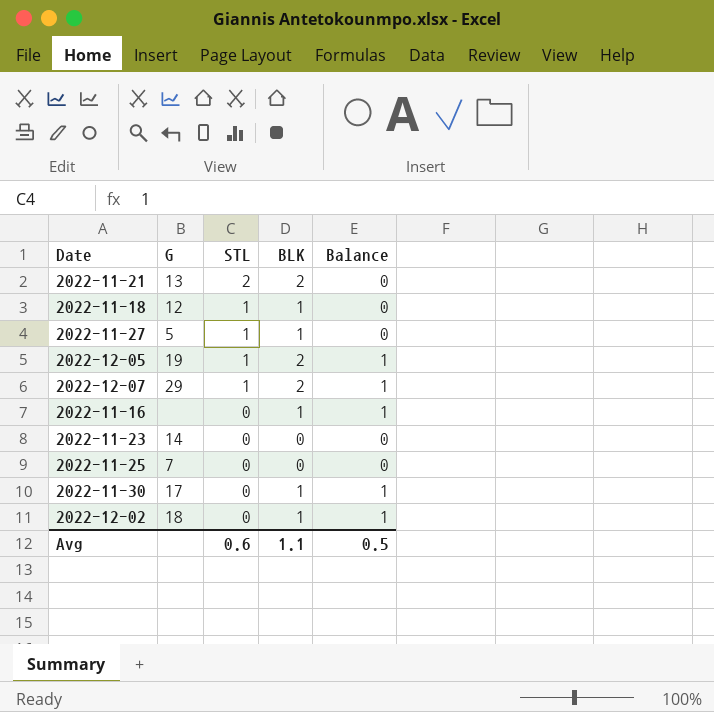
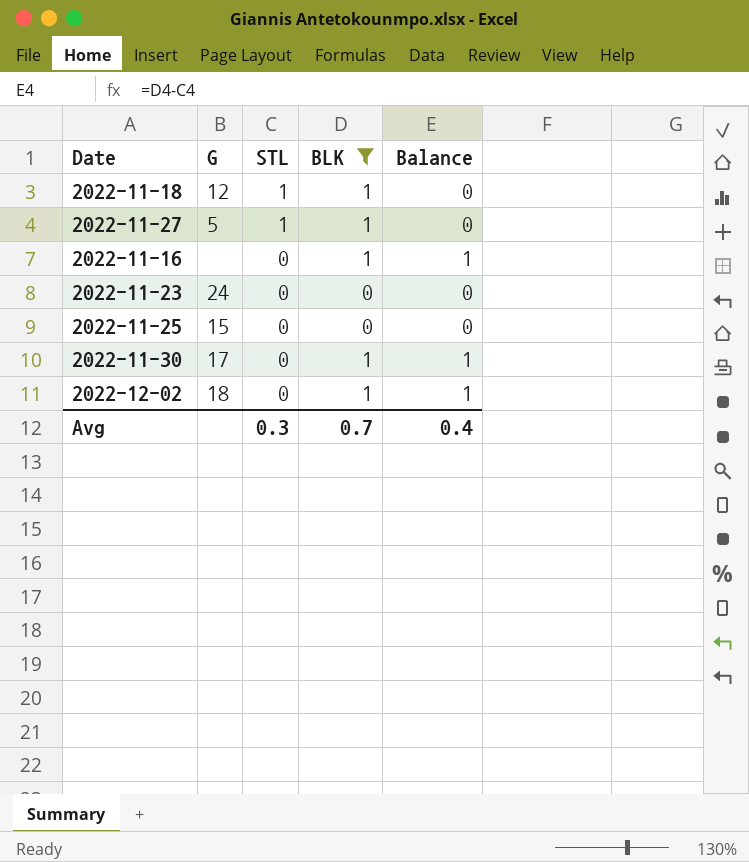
filter: none -> BLK != 2
2022-11-23 | G: 14 -> 24
2022-11-25 | G: 7 -> 15
Avg | STL: 0.6 -> 0.3
Avg | BLK: 1.1 -> 0.7
Avg | Balance: 0.5 -> 0.4

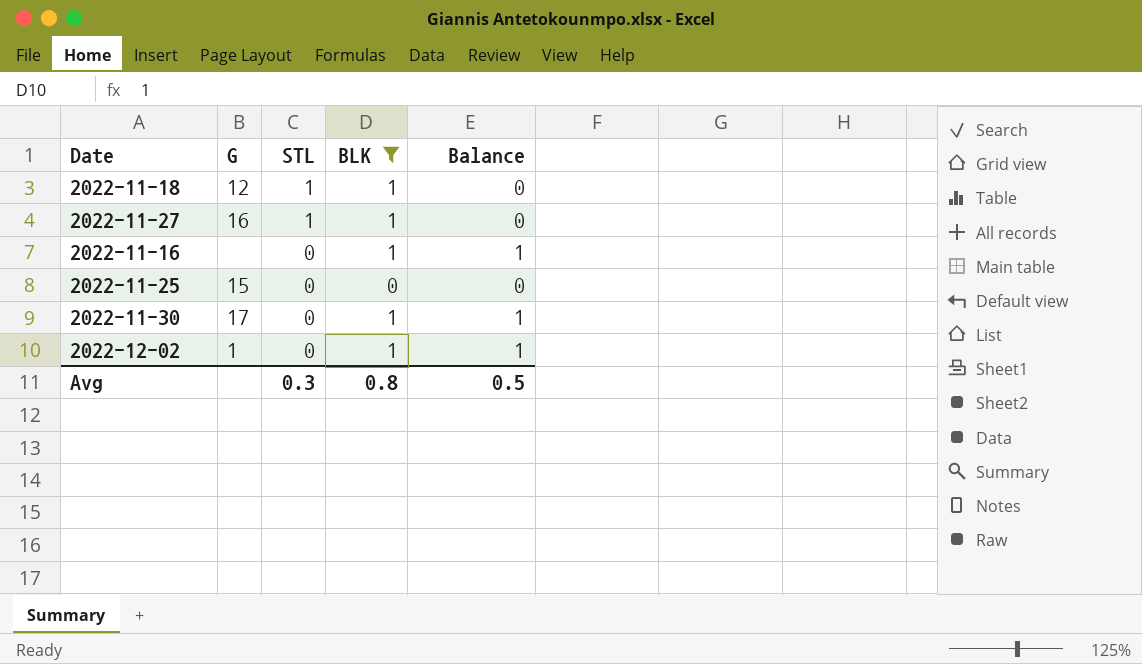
row 2022-11-23: 24 | 0 | 0 | 0 -> none
2022-11-27 | G: 5 -> 16
2022-12-02 | G: 18 -> 1
Avg | BLK: 0.7 -> 0.8
Avg | Balance: 0.4 -> 0.5

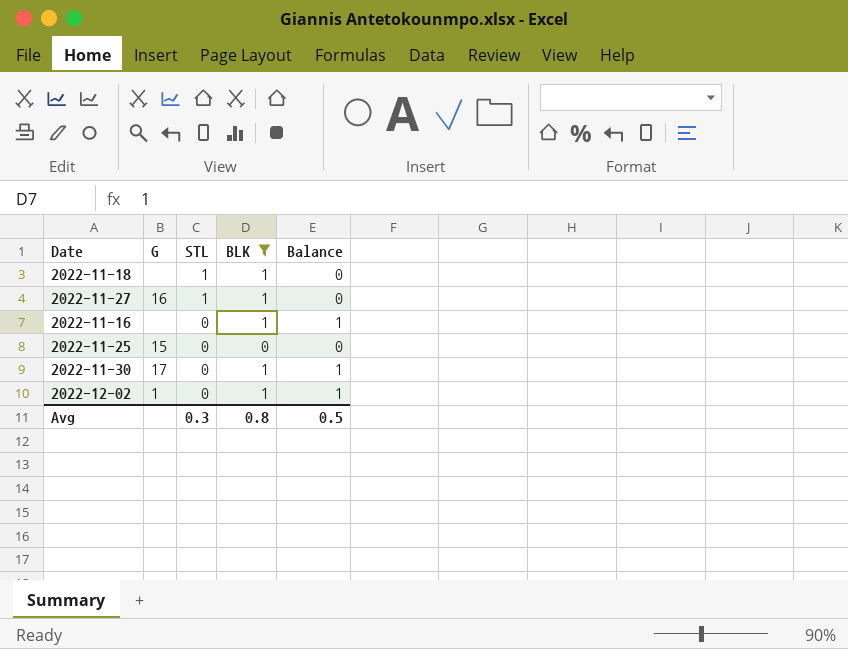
2022-11-18 | G: 12 -> none

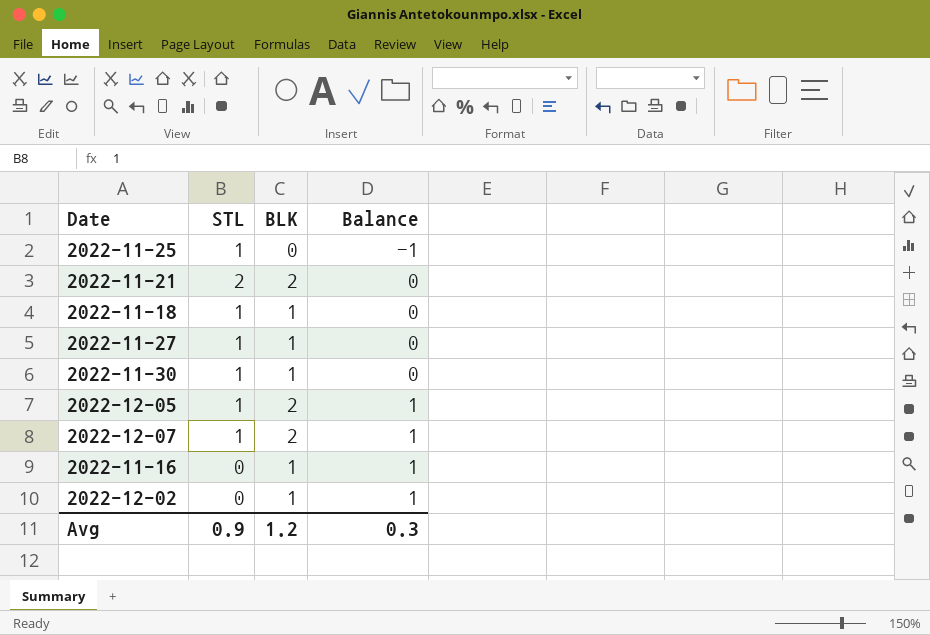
filter: BLK != 2 -> none
row order: STL descending -> Balance ascending
column G | position: 2 -> none
2022-11-25 | STL: 0 -> 1
2022-11-25 | Balance: 0 -> -1
2022-11-30 | STL: 0 -> 1
2022-11-30 | Balance: 1 -> 0
Avg | STL: 0.3 -> 0.9
Avg | BLK: 0.8 -> 1.2
Avg | Balance: 0.5 -> 0.3

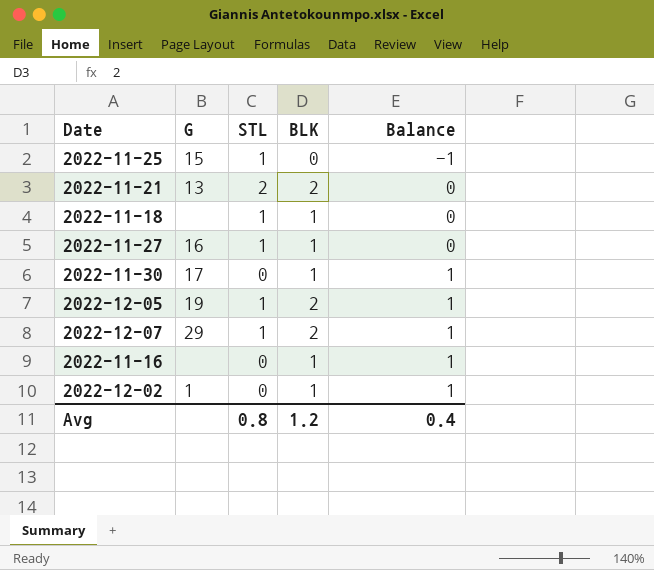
column G | position: none -> 2
2022-11-30 | STL: 1 -> 0
2022-11-30 | Balance: 0 -> 1
Avg | STL: 0.9 -> 0.8
Avg | Balance: 0.3 -> 0.4

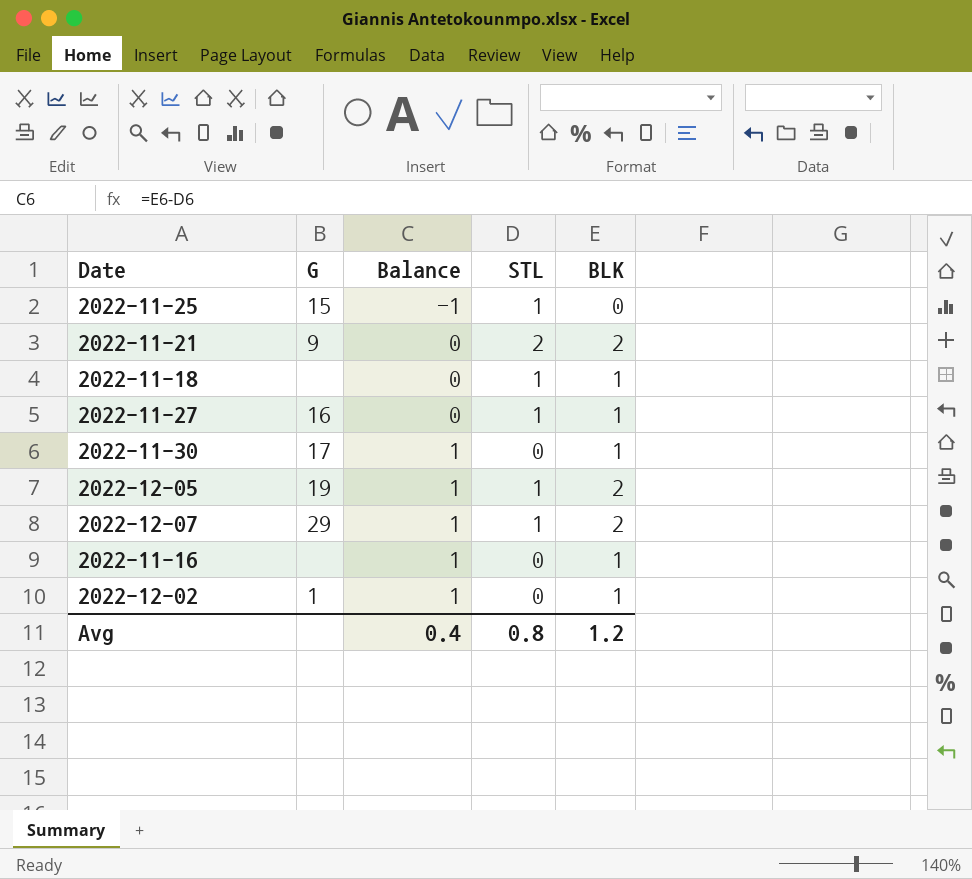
column Balance | position: 5 -> 3
2022-11-21 | G: 13 -> 9

